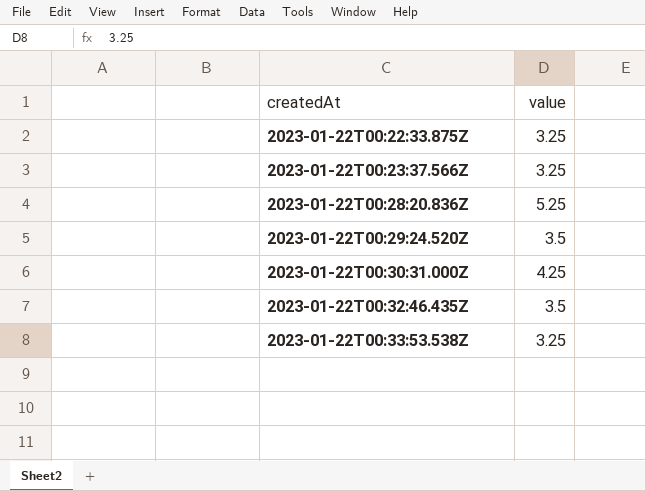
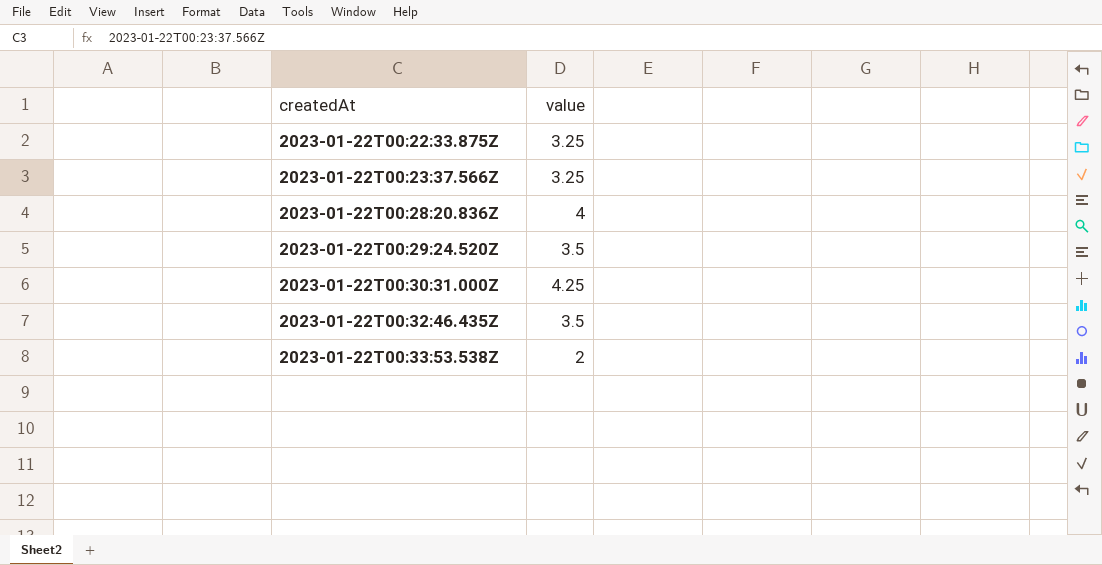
2023-01-22T00:28:20.836Z | value: 5.25 -> 4
2023-01-22T00:33:53.538Z | value: 3.25 -> 2

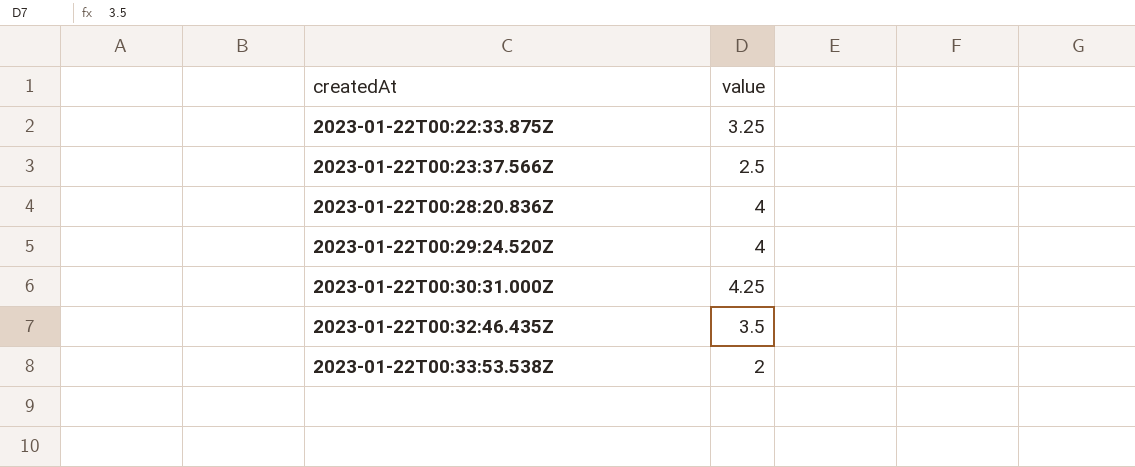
2023-01-22T00:23:37.566Z | value: 3.25 -> 2.5
2023-01-22T00:29:24.520Z | value: 3.5 -> 4

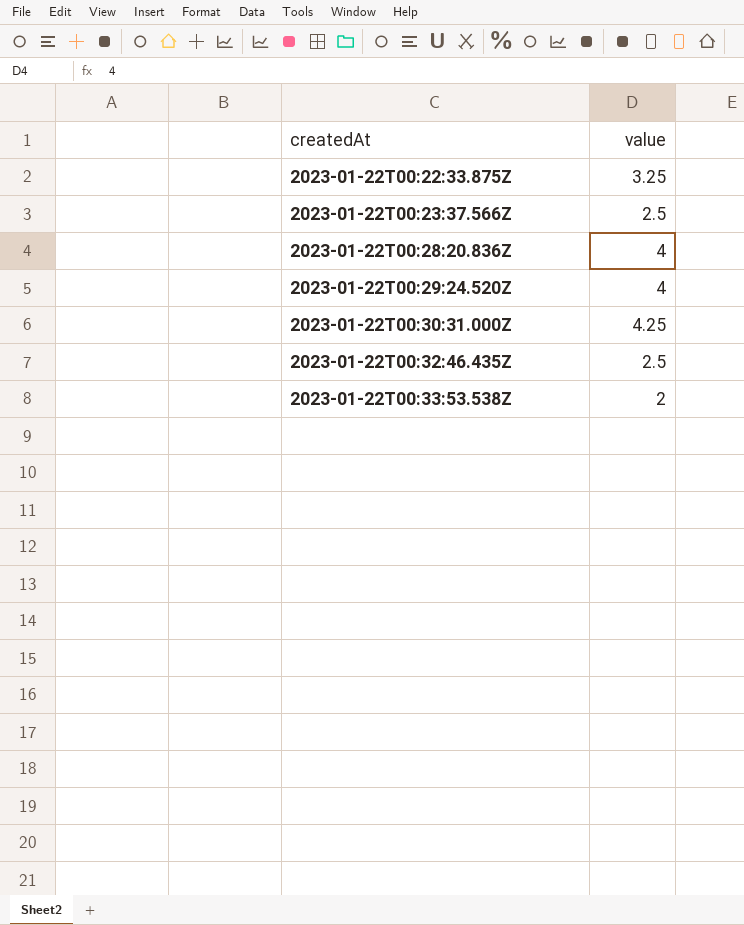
2023-01-22T00:32:46.435Z | value: 3.5 -> 2.5

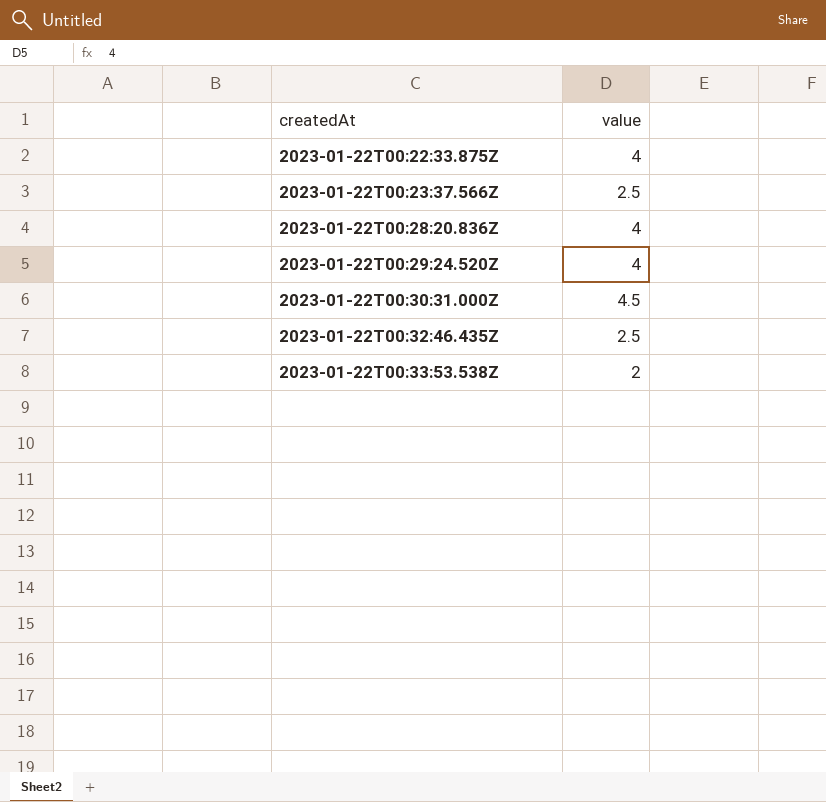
2023-01-22T00:22:33.875Z | value: 3.25 -> 4
2023-01-22T00:30:31.000Z | value: 4.25 -> 4.5

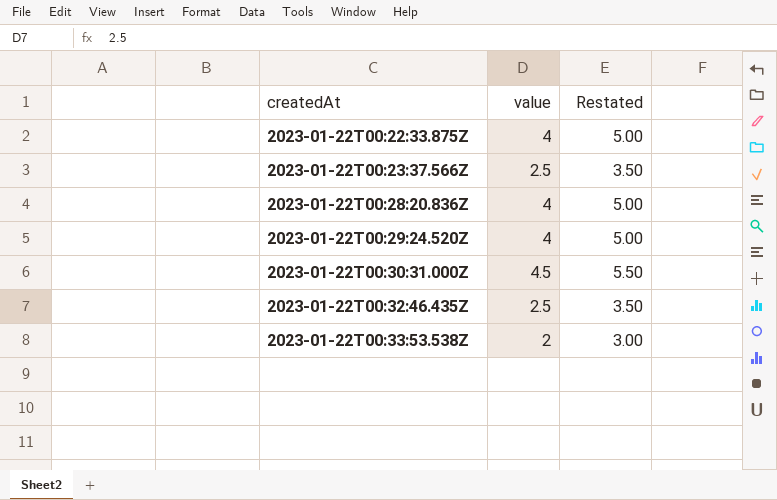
column Restated | formula: none -> [value] + 1

